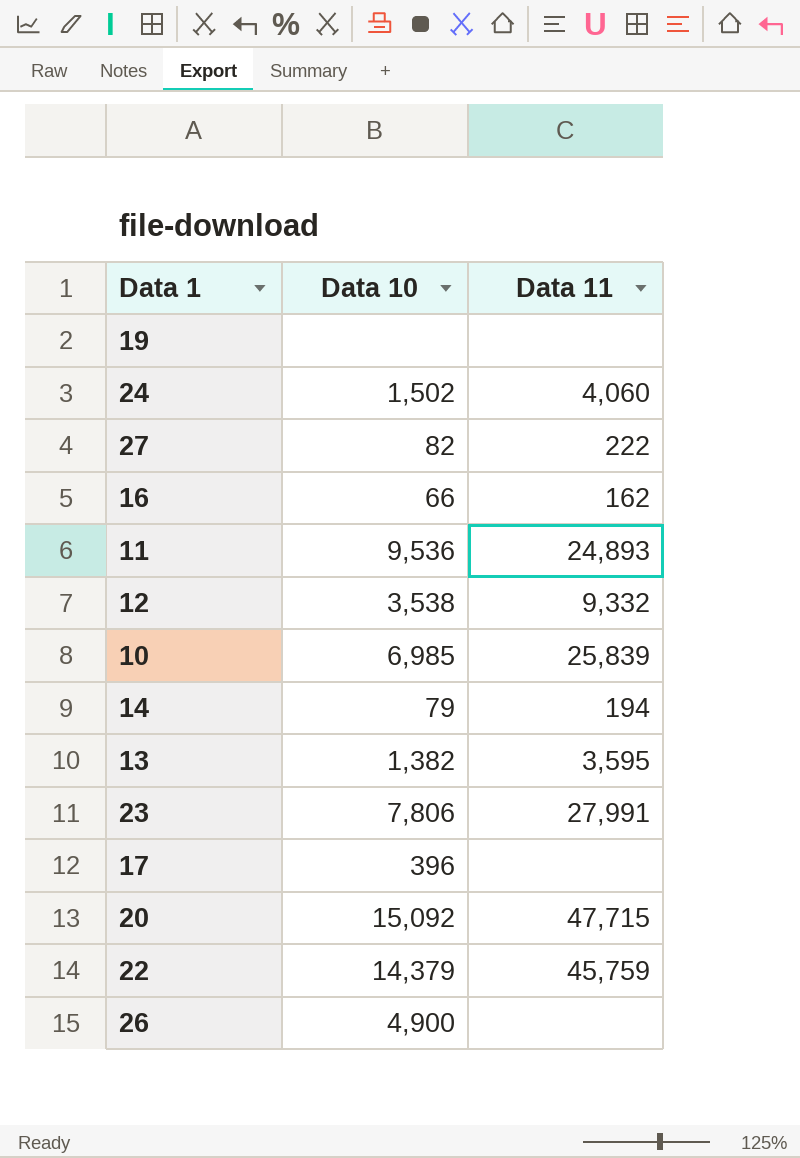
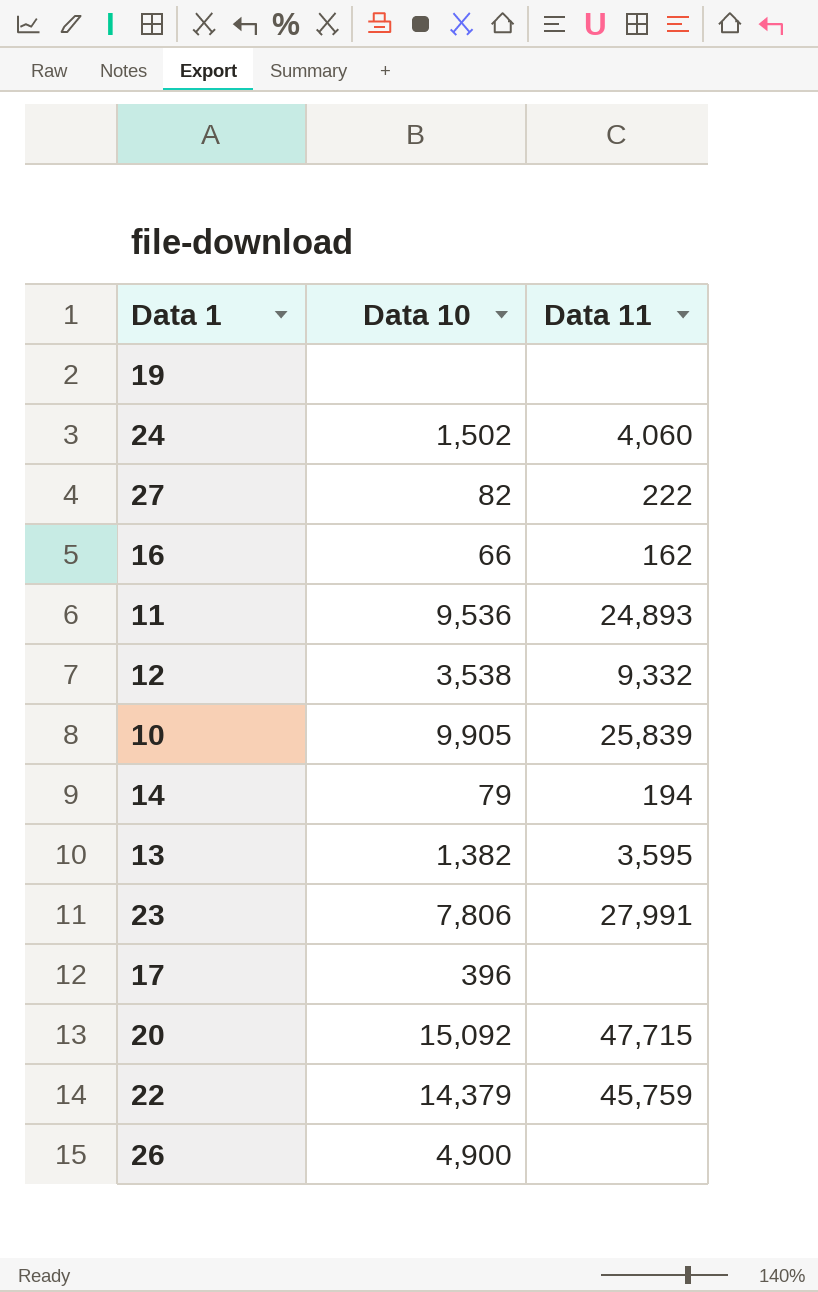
10 | Data 10: 6,985 -> 9,905

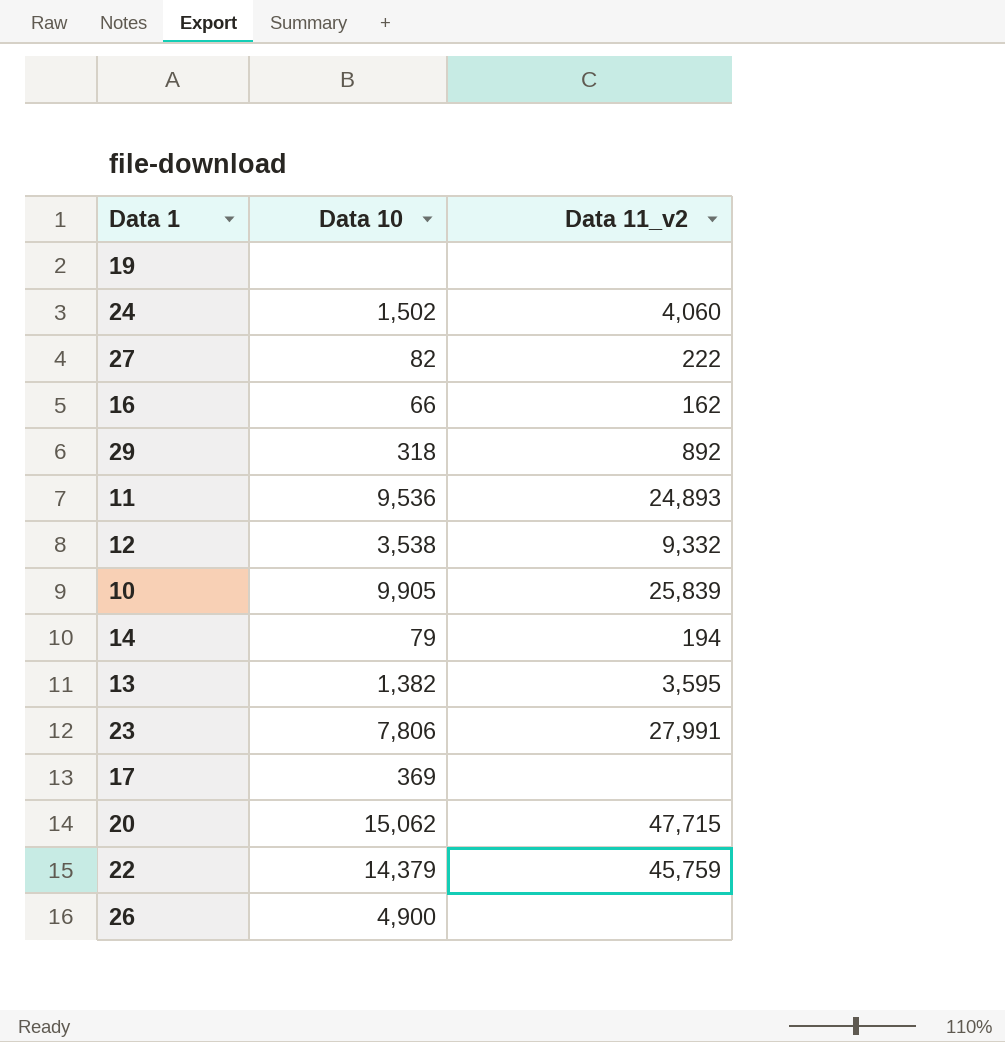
column name: Data 11 -> Data 11_v2
row 29: none -> 318 | 892
17 | Data 10: 396 -> 369
20 | Data 10: 15,092 -> 15,062

